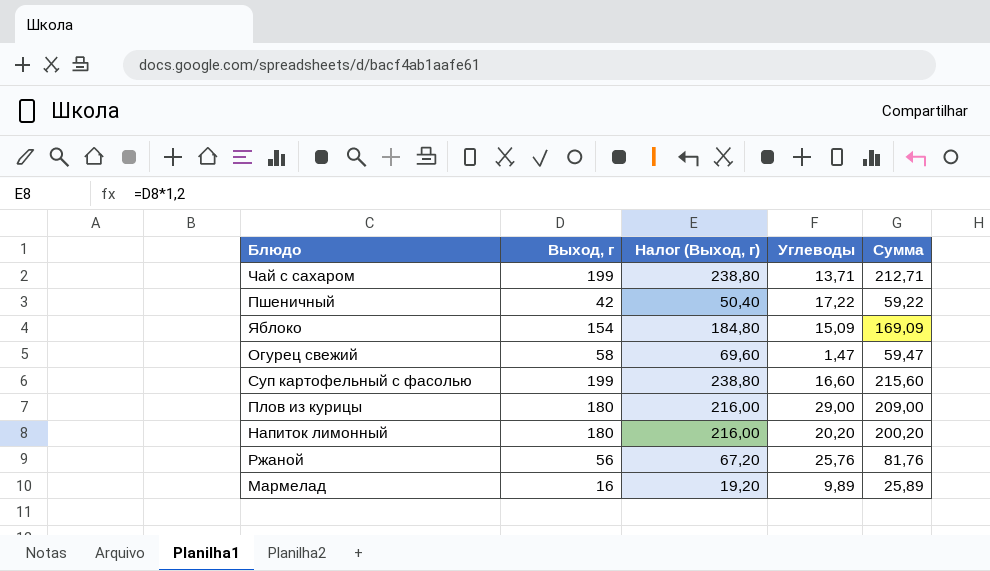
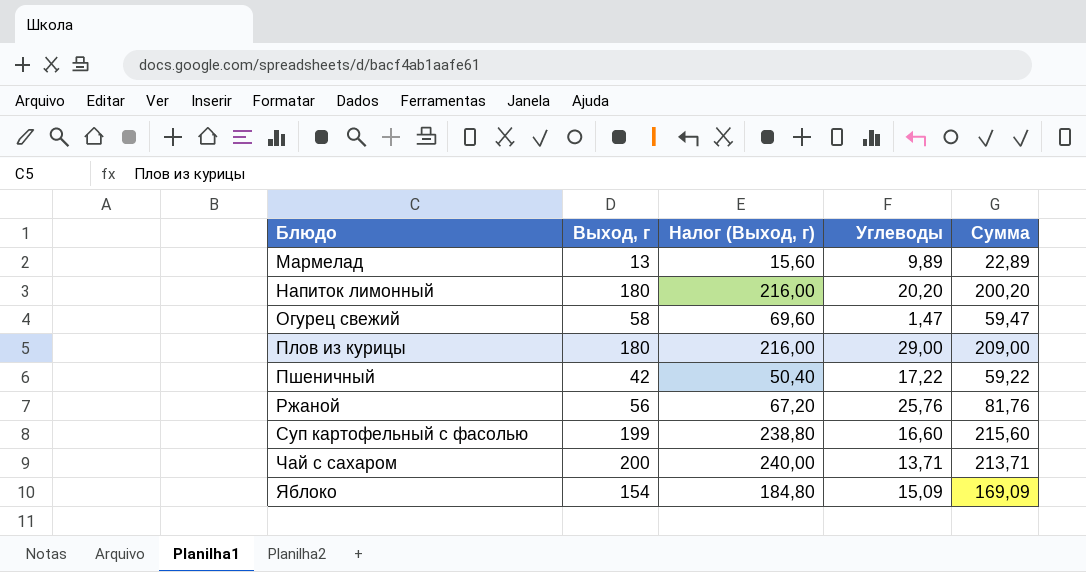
row order: none -> Блюдо ascending
Мармелад | Выход, г: 16 -> 13
Мармелад | Налог (Выход, г): 19,20 -> 15,60
Мармелад | Сумма: 25,89 -> 22,89
Чай с сахаром | Выход, г: 199 -> 200
Чай с сахаром | Налог (Выход, г): 238,80 -> 240,00
Чай с сахаром | Сумма: 212,71 -> 213,71

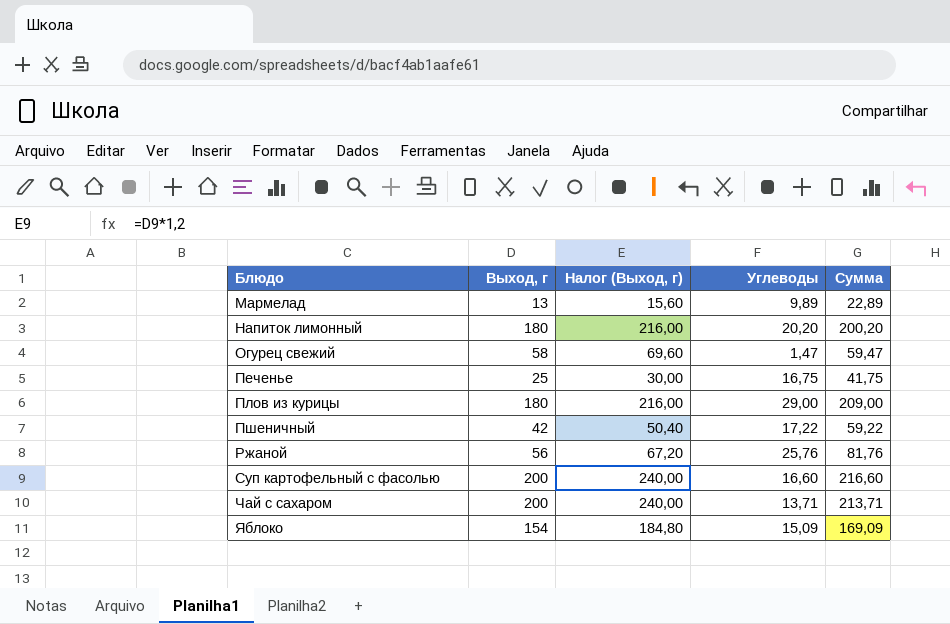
row Печенье: none -> 25 | 30,00 | 16,75 | 41,75
Суп картофельный с фасолью | Выход, г: 199 -> 200
Суп картофельный с фасолью | Налог (Выход, г): 238,80 -> 240,00
Суп картофельный с фасолью | Сумма: 215,60 -> 216,60

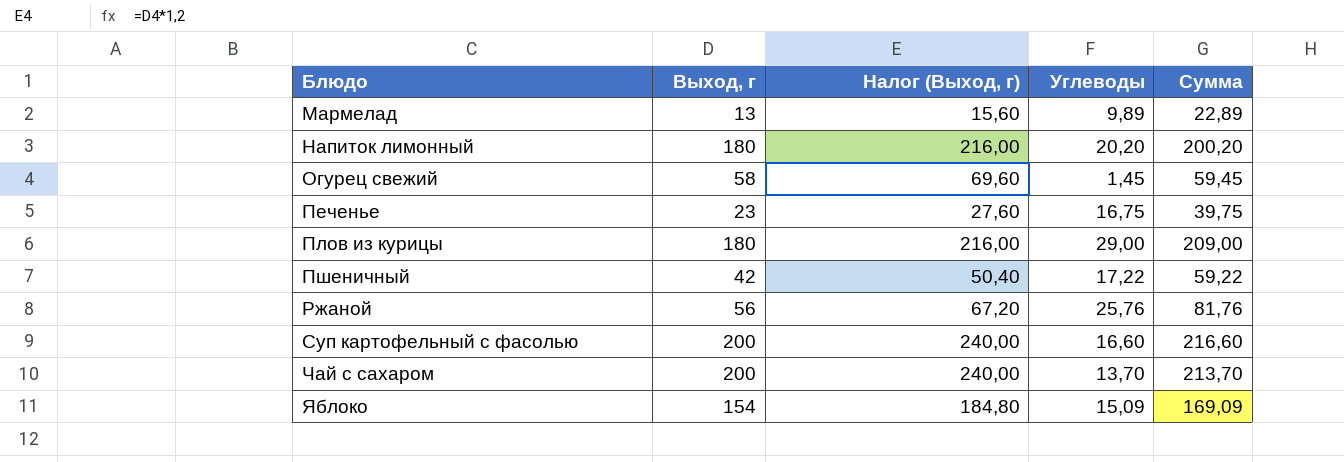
Огурец свежий | Углеводы: 1,47 -> 1,45
Огурец свежий | Сумма: 59,47 -> 59,45
Печенье | Выход, г: 25 -> 23
Печенье | Налог (Выход, г): 30,00 -> 27,60
Печенье | Сумма: 41,75 -> 39,75
Чай с сахаром | Углеводы: 13,71 -> 13,70
Чай с сахаром | Сумма: 213,71 -> 213,70

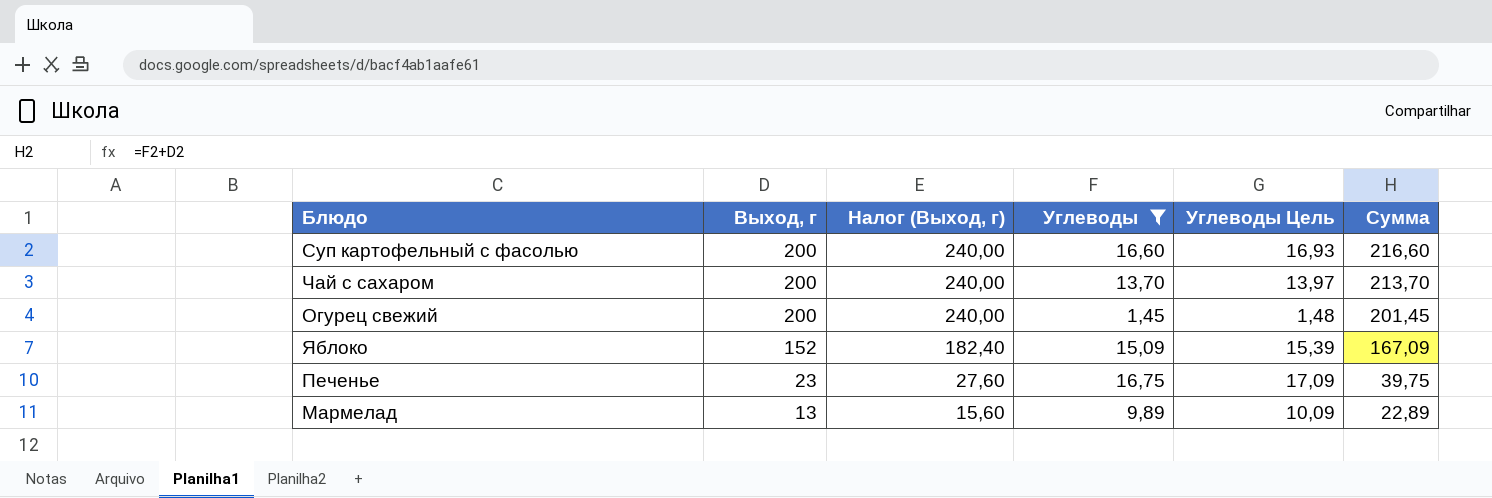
filter: none -> Углеводы <= 16,75
row order: Блюдо ascending -> Выход, г descending
column Углеводы Цель | formula: none -> [Углеводы] * 1,02
Огурец свежий | Выход, г: 58 -> 200
Огурец свежий | Налог (Выход, г): 69,60 -> 240,00
Огурец свежий | Сумма: 59,45 -> 201,45
Яблоко | Выход, г: 154 -> 152
Яблоко | Налог (Выход, г): 184,80 -> 182,40
Яблоко | Сумма: 169,09 -> 167,09

